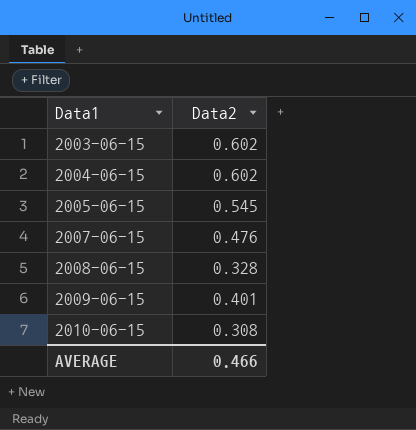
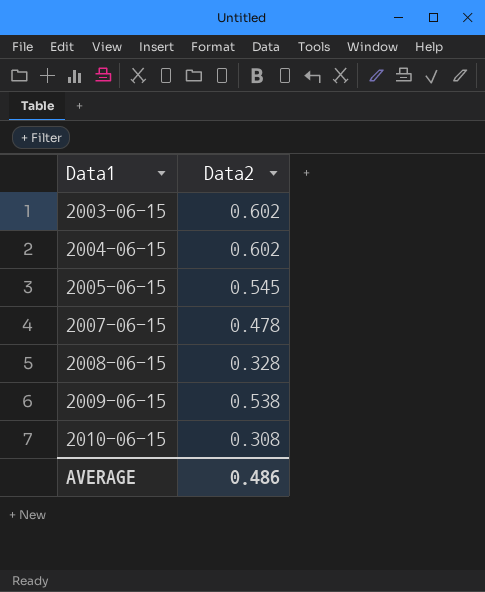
2007-06-15 | Data2: 0.476 -> 0.478
2009-06-15 | Data2: 0.401 -> 0.538
AVERAGE | Data2: 0.466 -> 0.486

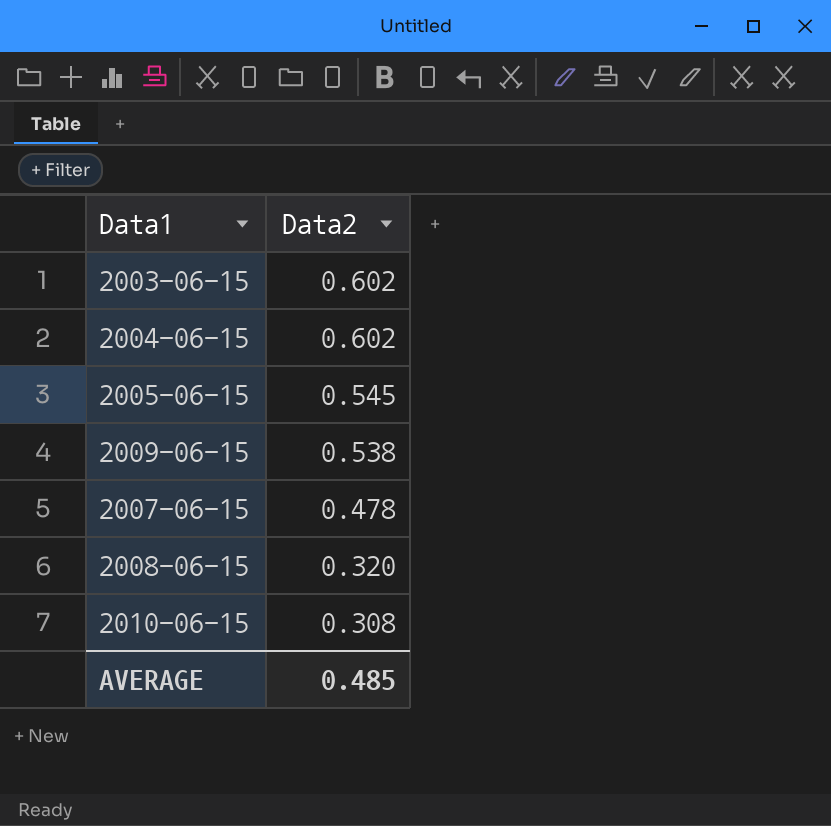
row order: Data1 ascending -> Data2 descending
2008-06-15 | Data2: 0.328 -> 0.320
AVERAGE | Data2: 0.486 -> 0.485

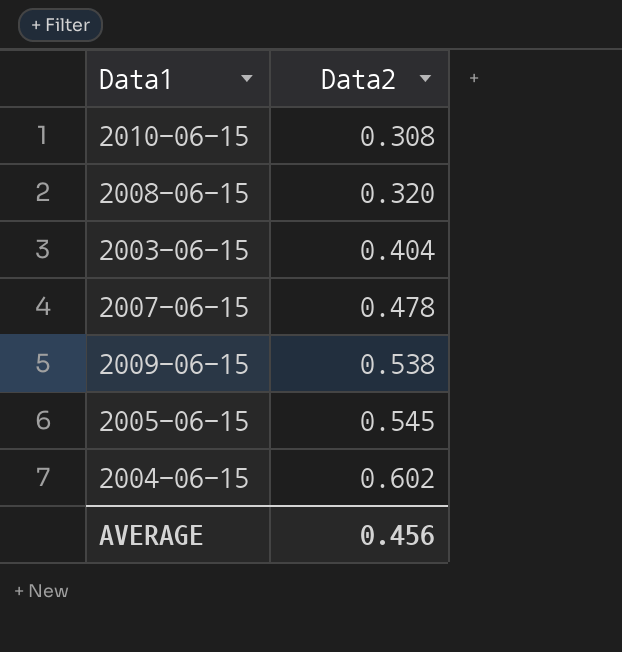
row order: Data2 descending -> Data2 ascending
2003-06-15 | Data2: 0.602 -> 0.404
AVERAGE | Data2: 0.485 -> 0.456

